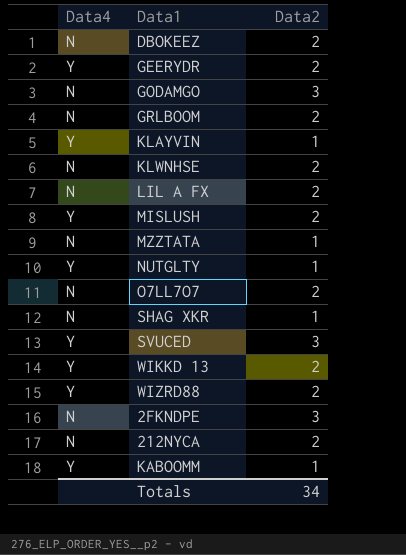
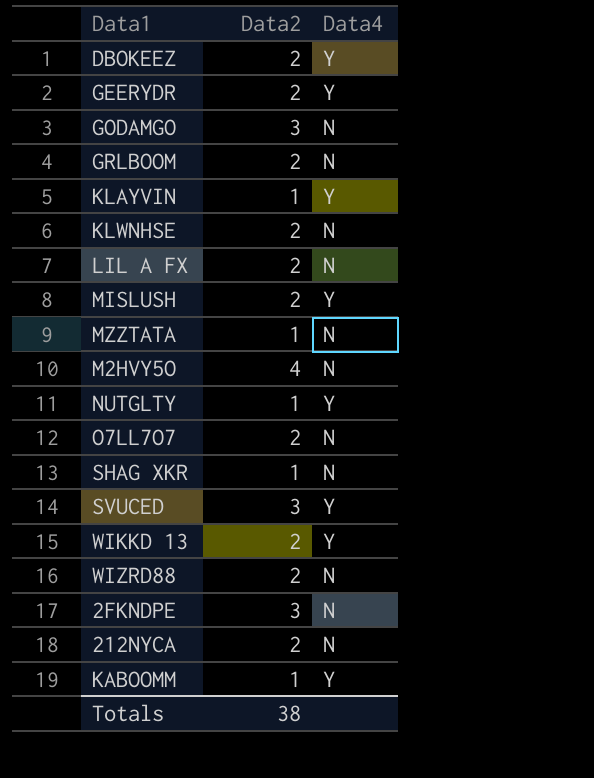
column Data4 | position: 1 -> 3
DBOKEEZ | Data4: N -> Y
row M2HVY5O: none -> 4 | N
WIZRD88 | Data4: Y -> N
Totals | Data2: 34 -> 38

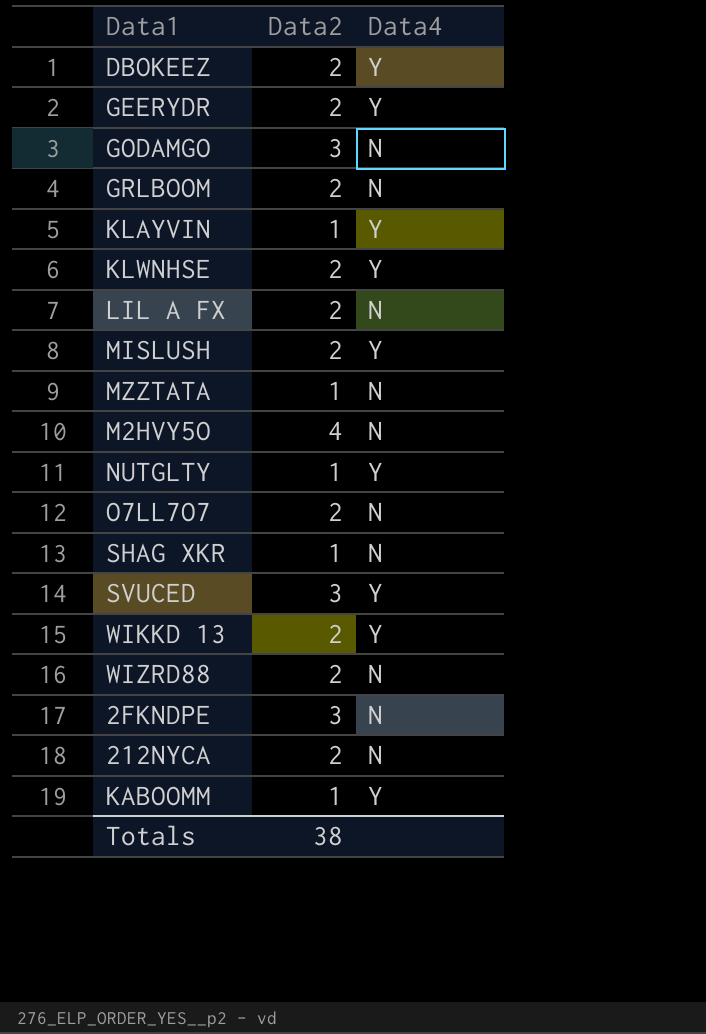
KLWNHSE | Data4: N -> Y

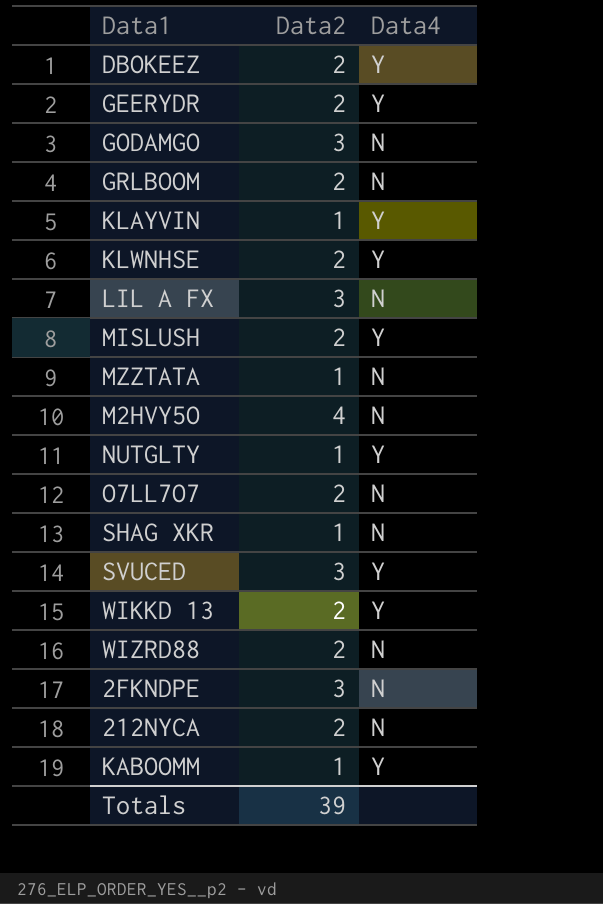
LIL A FX | Data2: 2 -> 3
Totals | Data2: 38 -> 39

